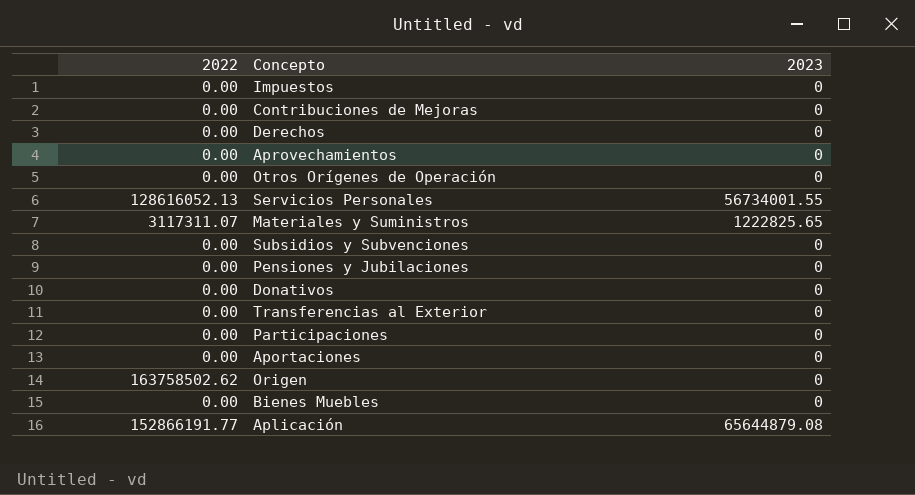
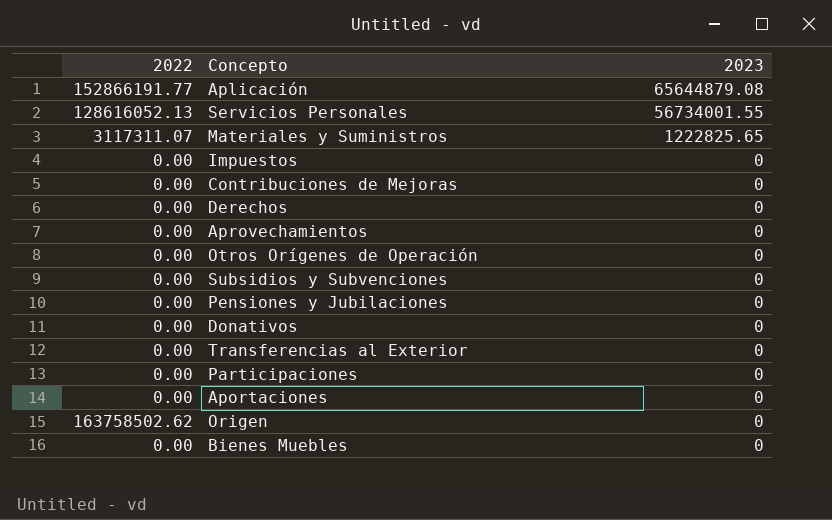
row order: none -> 2023 descending

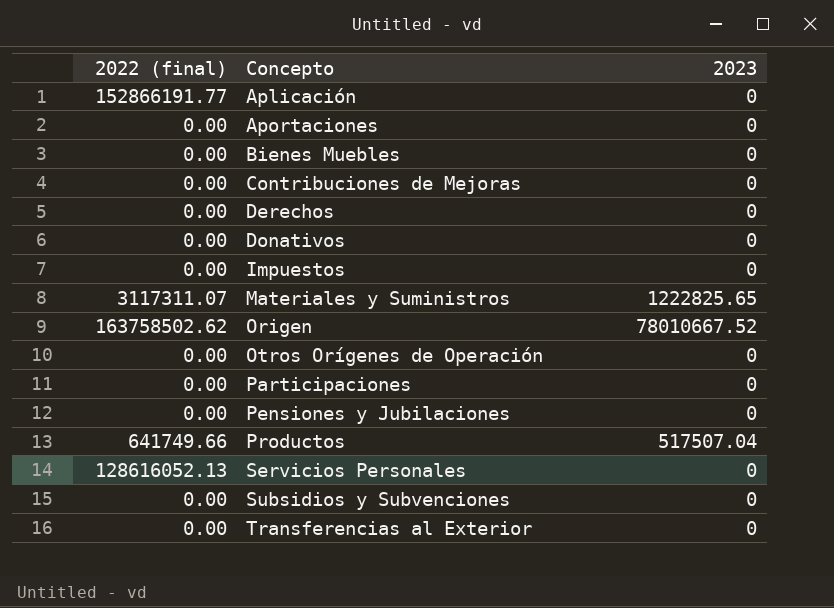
row order: 2023 descending -> Concepto ascending
column name: 2022 -> 2022 (final)
row Aprovechamientos: 0.00 | 0 -> none
Aplicación | 2023: 65644879.08 -> 0
Origen | 2023: 0 -> 78010667.52
row Productos: none -> 641749.66 | 517507.04
Servicios Personales | 2023: 56734001.55 -> 0

